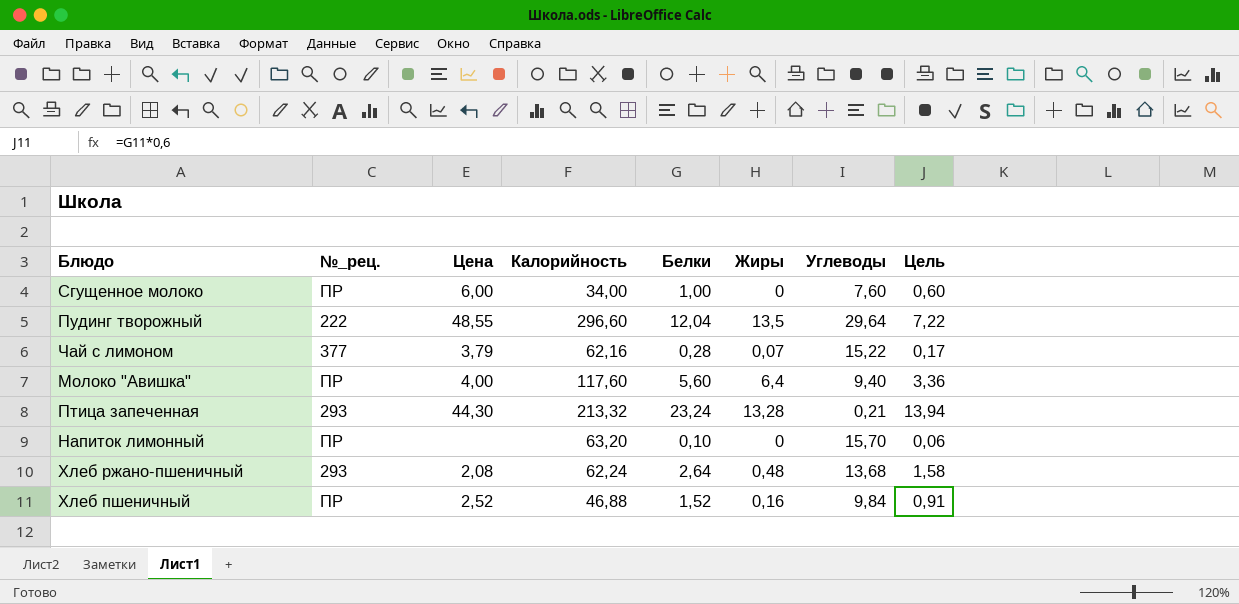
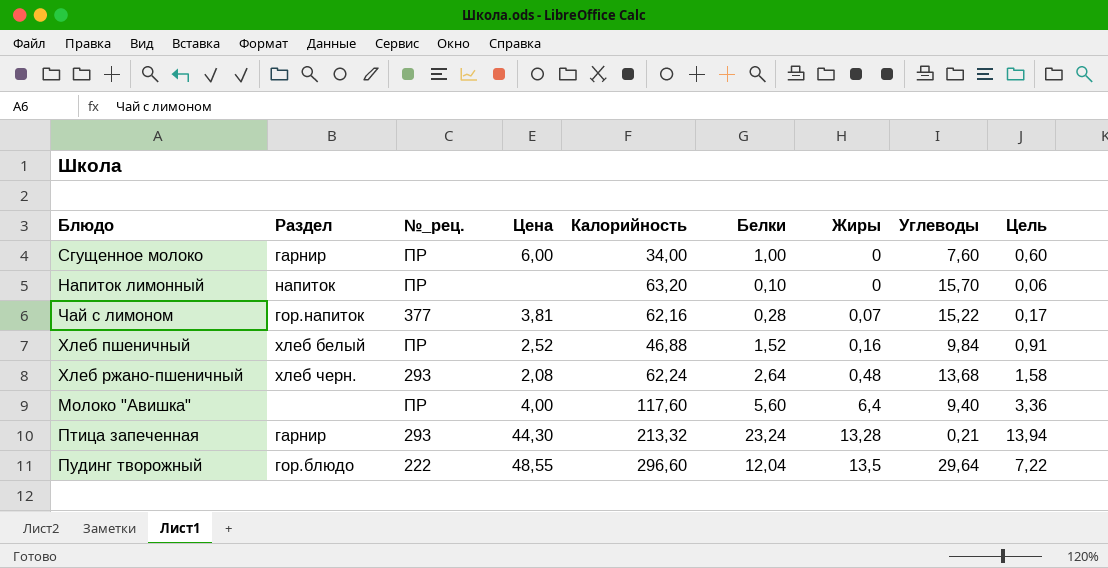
row order: none -> Жиры ascending
column Раздел | position: none -> 2
Чай с лимоном | Цена: 3,79 -> 3,81

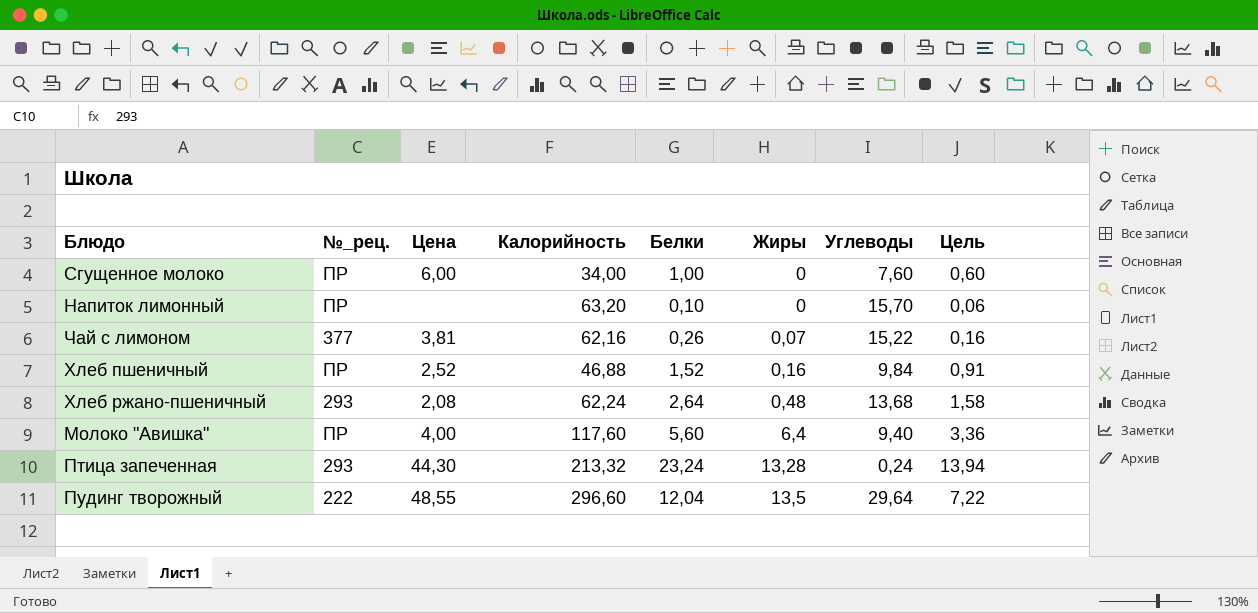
column Раздел | position: 2 -> none
Чай с лимоном | Белки: 0,28 -> 0,26
Чай с лимоном | Цель: 0,17 -> 0,16
Птица запеченная | Углеводы: 0,21 -> 0,24

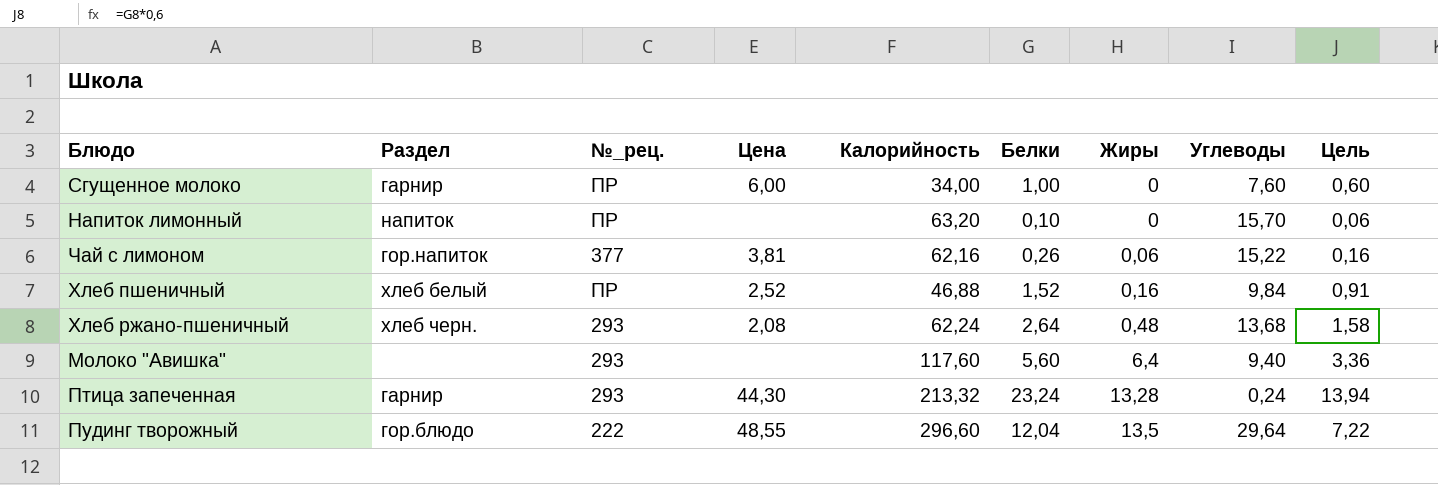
column Раздел | position: none -> 2
Чай с лимоном | Жиры: 0,07 -> 0,06
Молоко "Авишка" | №_рец.: ПР -> 293
Молоко "Авишка" | Цена: 4,00 -> none

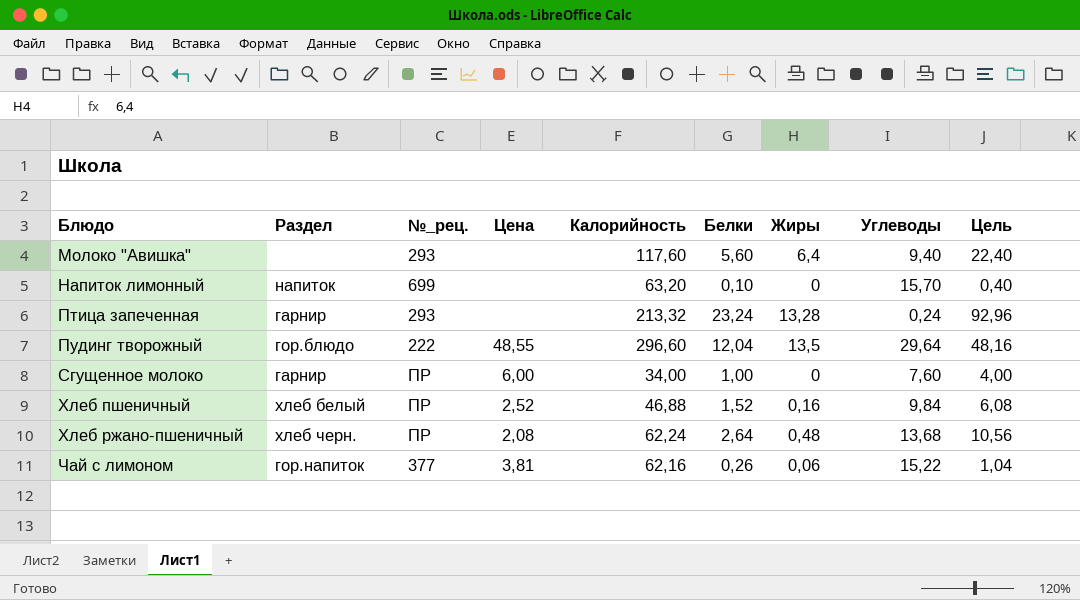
row order: Жиры ascending -> Блюдо ascending
column Цель | formula: [Белки] * 0,6 -> [Белки] * 4
Напиток лимонный | №_рец.: ПР -> 699
Птица запеченная | Цена: 44,30 -> none
Хлеб ржано-пшеничный | №_рец.: 293 -> ПР

